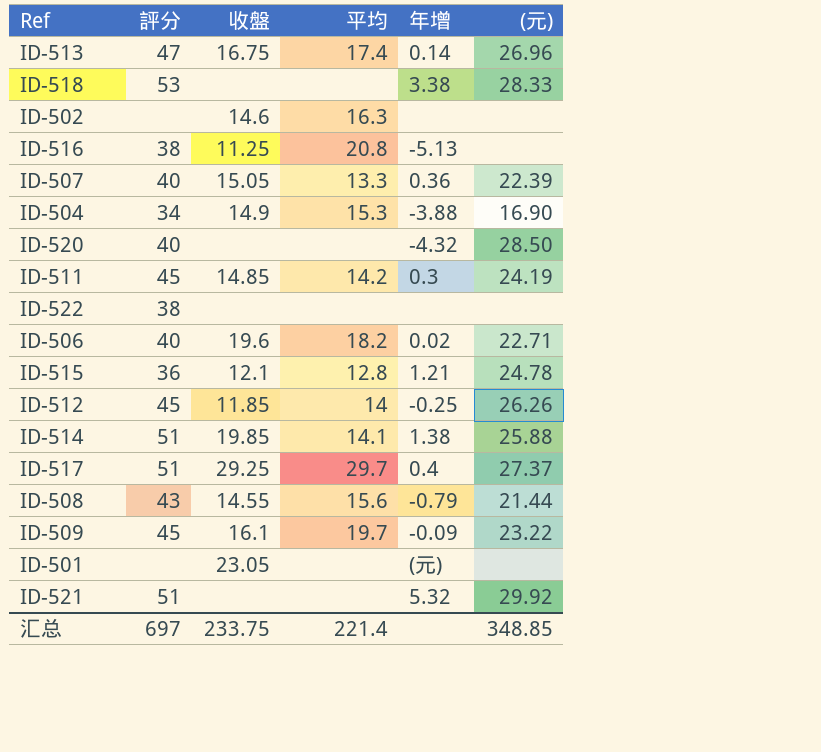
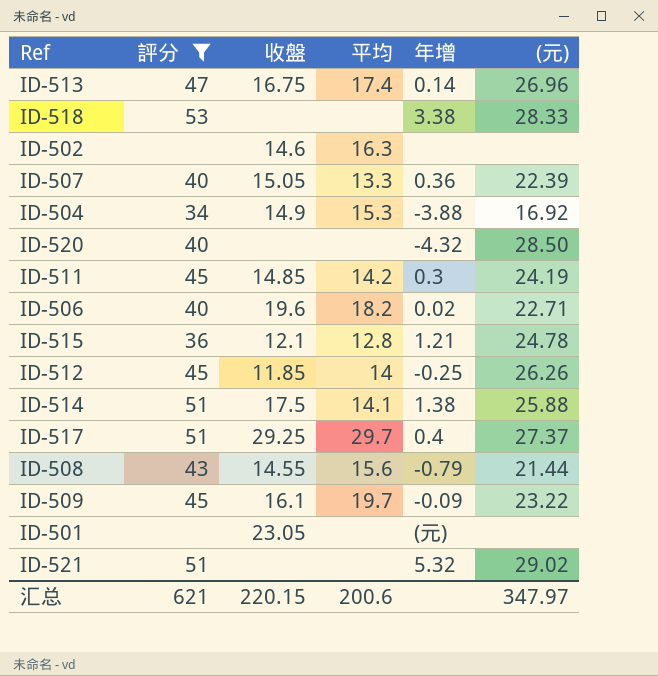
filter: none -> 評分 != 38
ID-504 | (元): 16.90 -> 16.92
ID-514 | 收盤: 19.85 -> 17.5
ID-521 | (元): 29.92 -> 29.02
汇总 | 評分: 697 -> 621
汇总 | 收盤: 233.75 -> 220.15
汇总 | 平均: 221.4 -> 200.6
汇总 | (元): 348.85 -> 347.97

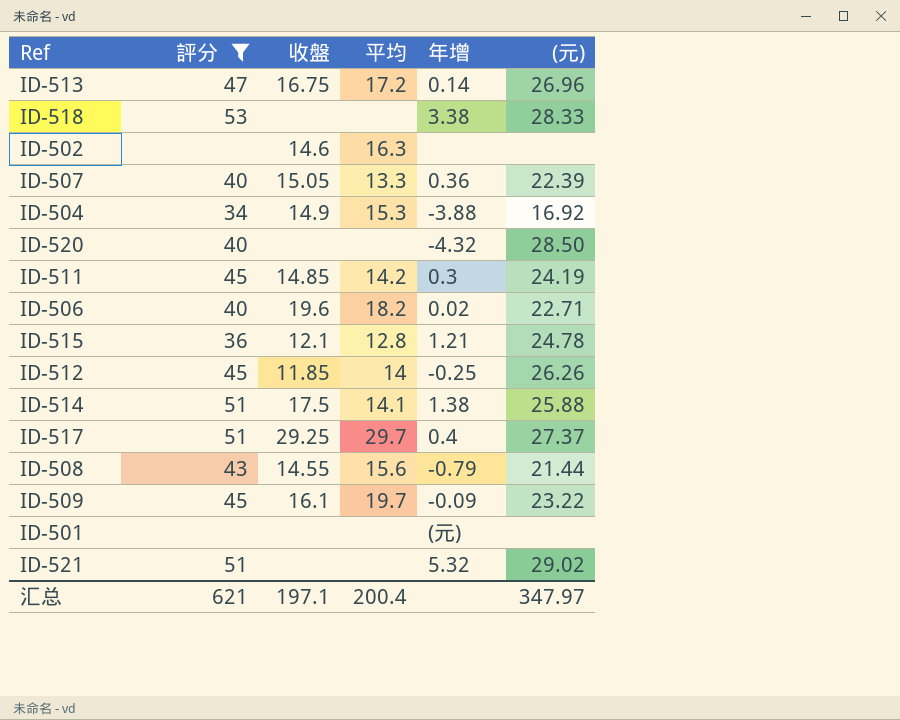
ID-513 | 平均: 17.4 -> 17.2
ID-501 | 收盤: 23.05 -> none
汇总 | 收盤: 220.15 -> 197.1
汇总 | 平均: 200.6 -> 200.4

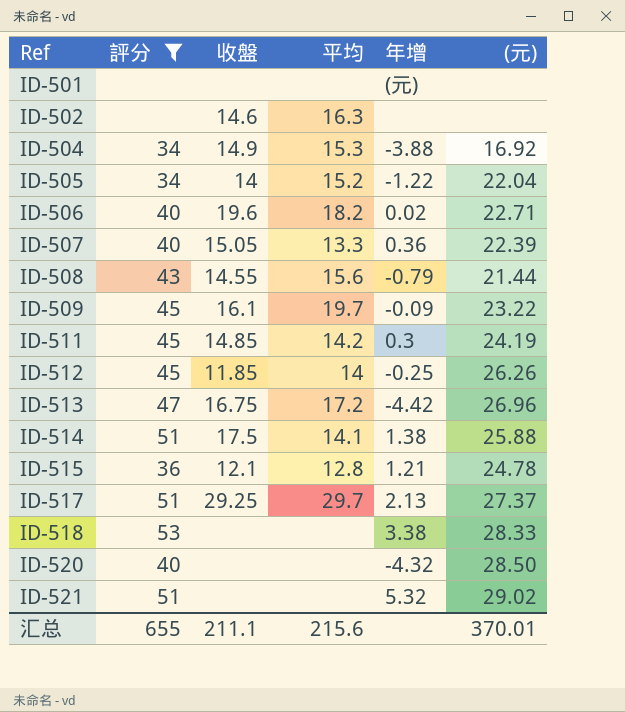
row order: none -> Ref ascending
row ID-505: none -> 34 | 14 | 15.2 | -1.22 | 22.04
ID-513 | 年增: 0.14 -> -4.42
ID-517 | 年增: 0.4 -> 2.13
汇总 | 評分: 621 -> 655
汇总 | 收盤: 197.1 -> 211.1
汇总 | 平均: 200.4 -> 215.6
汇总 | (元): 347.97 -> 370.01

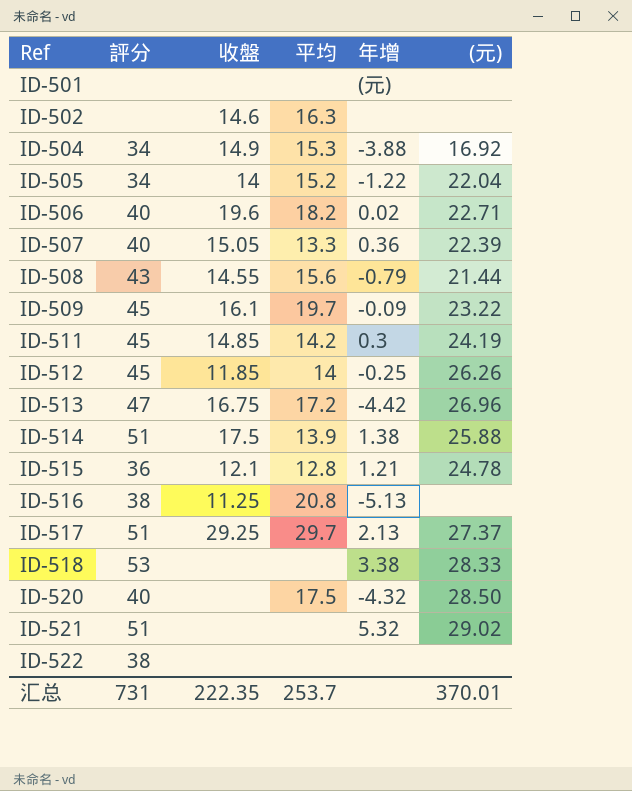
filter: 評分 != 38 -> none
ID-514 | 平均: 14.1 -> 13.9
ID-520 | 平均: none -> 17.5
汇总 | 評分: 655 -> 731
汇总 | 收盤: 211.1 -> 222.35
汇总 | 平均: 215.6 -> 253.7

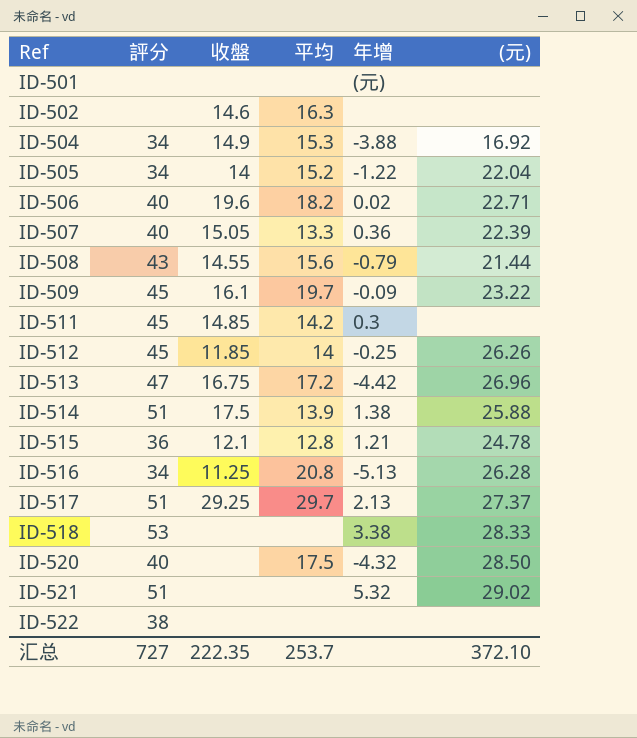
ID-511 | (元): 24.19 -> none
ID-516 | 評分: 38 -> 34
ID-516 | (元): none -> 26.28
汇总 | 評分: 731 -> 727
汇总 | (元): 370.01 -> 372.10

